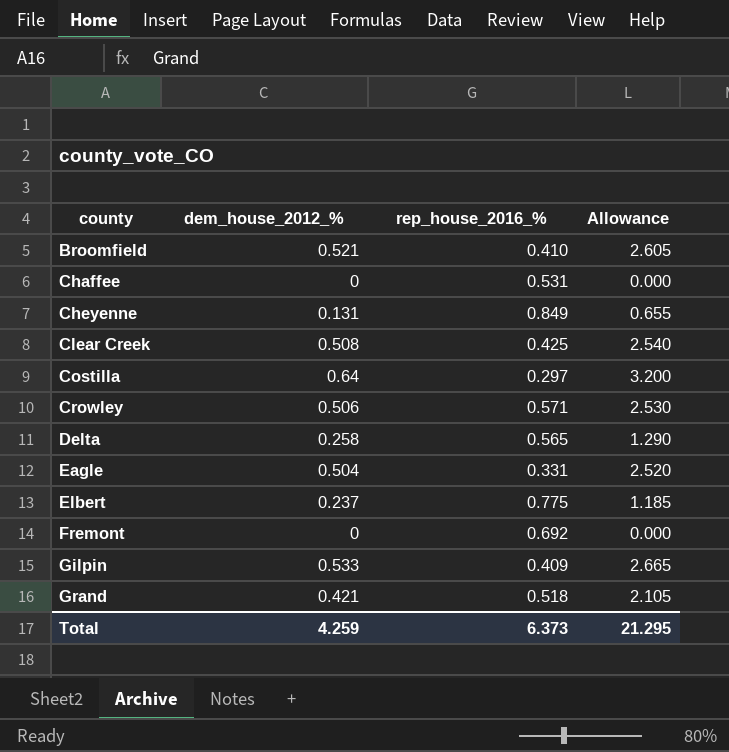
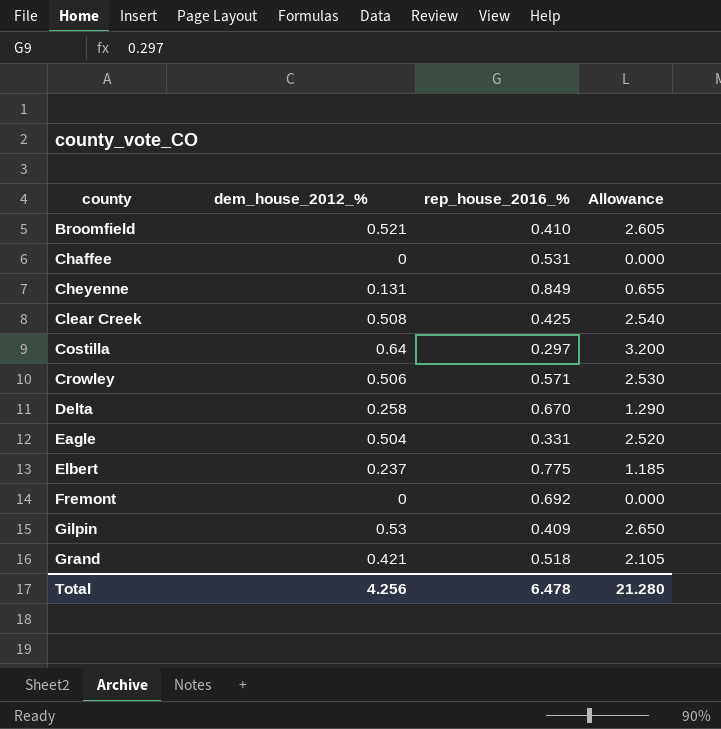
Delta | rep_house_2016_%: 0.565 -> 0.670
Gilpin | dem_house_2012_%: 0.533 -> 0.53
Gilpin | Allowance: 2.665 -> 2.650
Total | dem_house_2012_%: 4.259 -> 4.256
Total | rep_house_2016_%: 6.373 -> 6.478
Total | Allowance: 21.295 -> 21.280

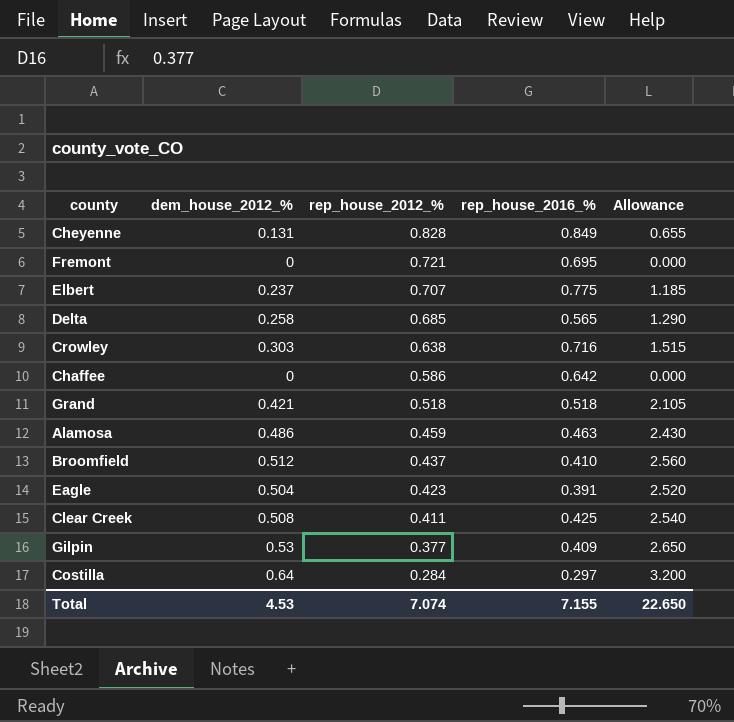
row order: county ascending -> rep_house_2012_% descending
column rep_house_2012_% | position: none -> 3
Fremont | rep_house_2016_%: 0.692 -> 0.695
Delta | rep_house_2016_%: 0.670 -> 0.565
Crowley | dem_house_2012_%: 0.506 -> 0.303
Crowley | rep_house_2016_%: 0.571 -> 0.716
Crowley | Allowance: 2.530 -> 1.515
Chaffee | rep_house_2016_%: 0.531 -> 0.642
row Alamosa: none -> 0.486 | 0.459 | 0.463 | 2.430
Broomfield | dem_house_2012_%: 0.521 -> 0.512
Broomfield | Allowance: 2.605 -> 2.560
Eagle | rep_house_2016_%: 0.331 -> 0.391
Total | dem_house_2012_%: 4.256 -> 4.53
Total | rep_house_2016_%: 6.478 -> 7.155
Total | Allowance: 21.280 -> 22.650

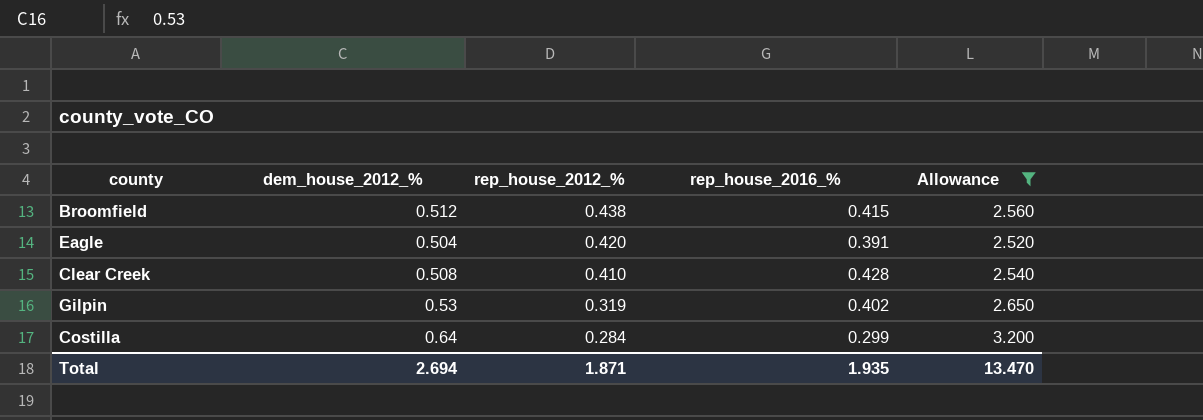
filter: none -> Allowance >= 2.520
Broomfield | rep_house_2012_%: 0.437 -> 0.438
Broomfield | rep_house_2016_%: 0.410 -> 0.415
Eagle | rep_house_2012_%: 0.423 -> 0.420
Clear Creek | rep_house_2012_%: 0.411 -> 0.410
Clear Creek | rep_house_2016_%: 0.425 -> 0.428
Gilpin | rep_house_2012_%: 0.377 -> 0.319
Gilpin | rep_house_2016_%: 0.409 -> 0.402
Costilla | rep_house_2016_%: 0.297 -> 0.299
Total | dem_house_2012_%: 4.53 -> 2.694
Total | rep_house_2012_%: 7.074 -> 1.871
Total | rep_house_2016_%: 7.155 -> 1.935
Total | Allowance: 22.650 -> 13.470

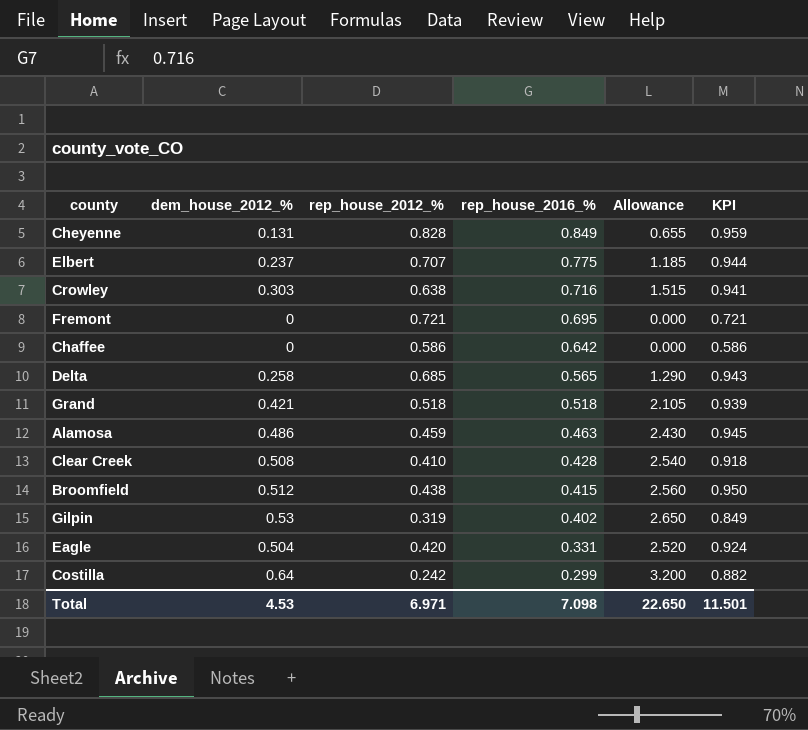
filter: Allowance >= 2.520 -> none
row order: rep_house_2012_% descending -> rep_house_2016_% descending
column KPI | formula: none -> [dem_house_2012_%] + [rep_house_2012_%]
Eagle | rep_house_2016_%: 0.391 -> 0.331
Costilla | rep_house_2012_%: 0.284 -> 0.242
Total | dem_house_2012_%: 2.694 -> 4.53
Total | rep_house_2012_%: 1.871 -> 6.971
Total | rep_house_2016_%: 1.935 -> 7.098
Total | Allowance: 13.470 -> 22.650

